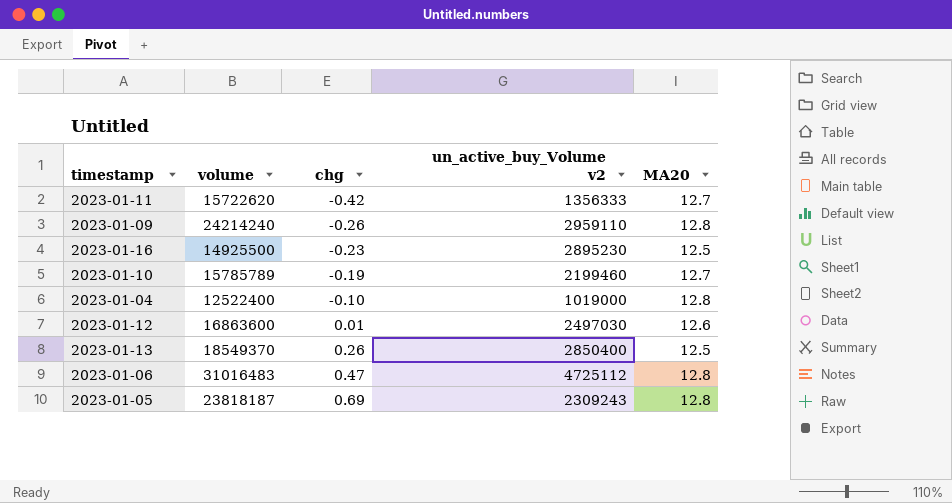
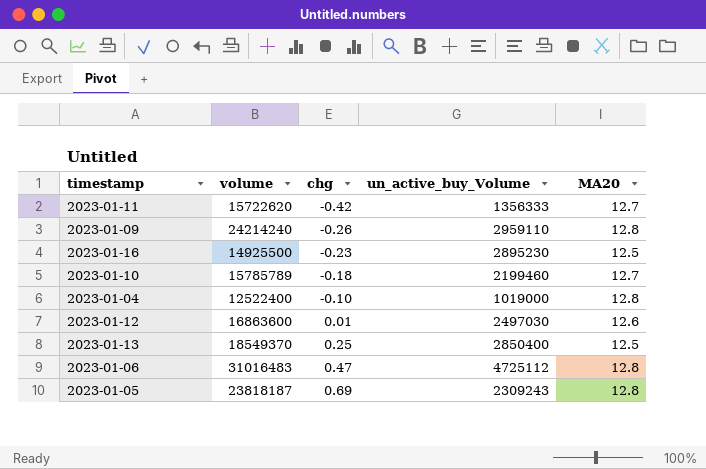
column name: un_active_buy_Volume v2 -> un_active_buy_Volume
2023-01-10 | chg: -0.19 -> -0.18
2023-01-13 | chg: 0.26 -> 0.25

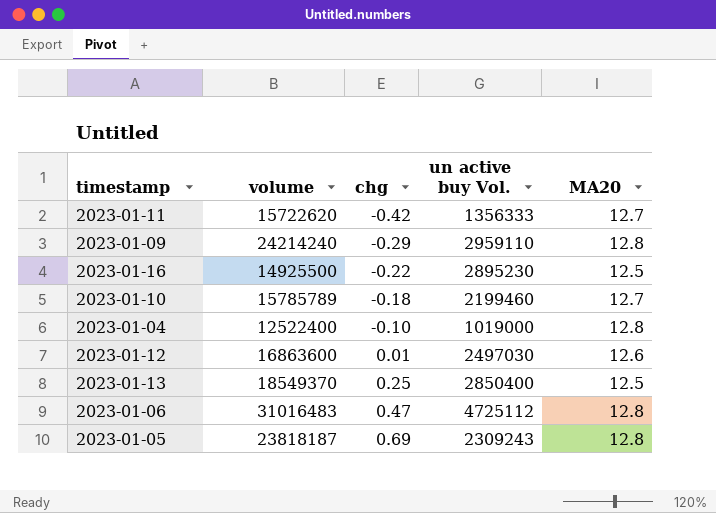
column name: un_active_buy_Volume -> un active buy Vol.
2023-01-09 | chg: -0.26 -> -0.29
2023-01-16 | chg: -0.23 -> -0.22

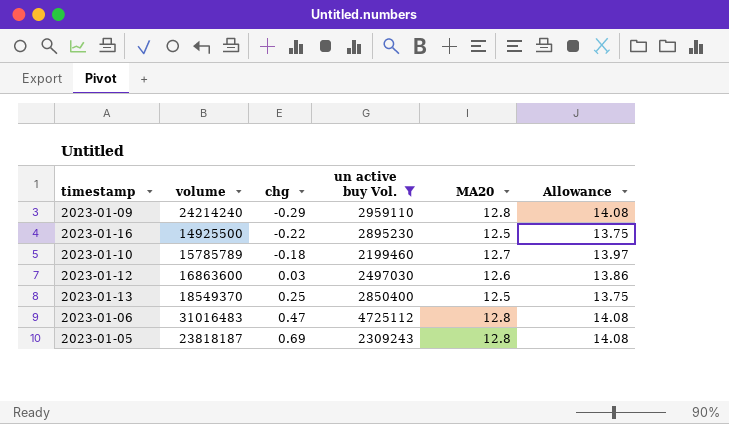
filter: none -> un active buy Vol. >= 2199460
column Allowance | formula: none -> [MA20] * 1.1
2023-01-12 | chg: 0.01 -> 0.03

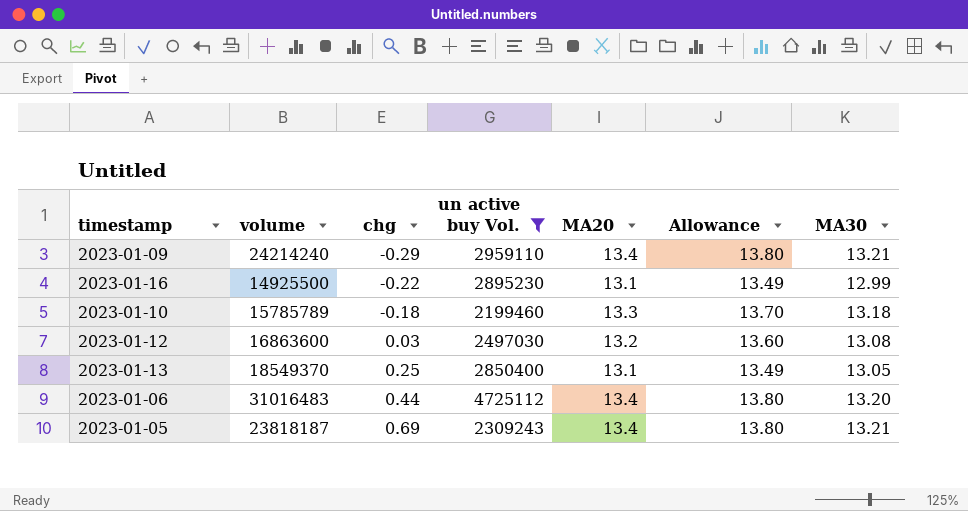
column Allowance | formula: [MA20] * 1.1 -> [MA20] * 1.03
column MA30 | position: none -> 7
2023-01-09 | MA20: 12.8 -> 13.4
2023-01-16 | MA20: 12.5 -> 13.1
2023-01-10 | MA20: 12.7 -> 13.3
2023-01-12 | MA20: 12.6 -> 13.2
2023-01-13 | MA20: 12.5 -> 13.1
2023-01-06 | chg: 0.47 -> 0.44
2023-01-06 | MA20: 12.8 -> 13.4
2023-01-05 | MA20: 12.8 -> 13.4

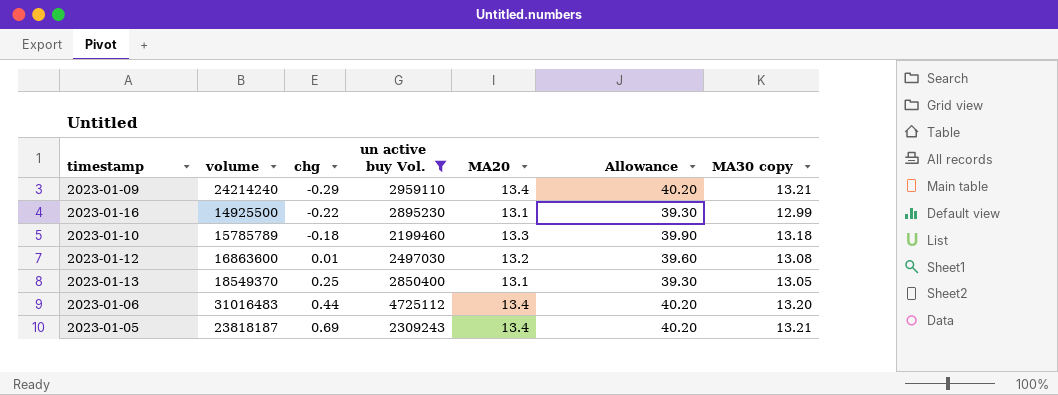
column Allowance | formula: [MA20] * 1.03 -> [MA20] * 3
column name: MA30 -> MA30 copy
2023-01-12 | chg: 0.03 -> 0.01

